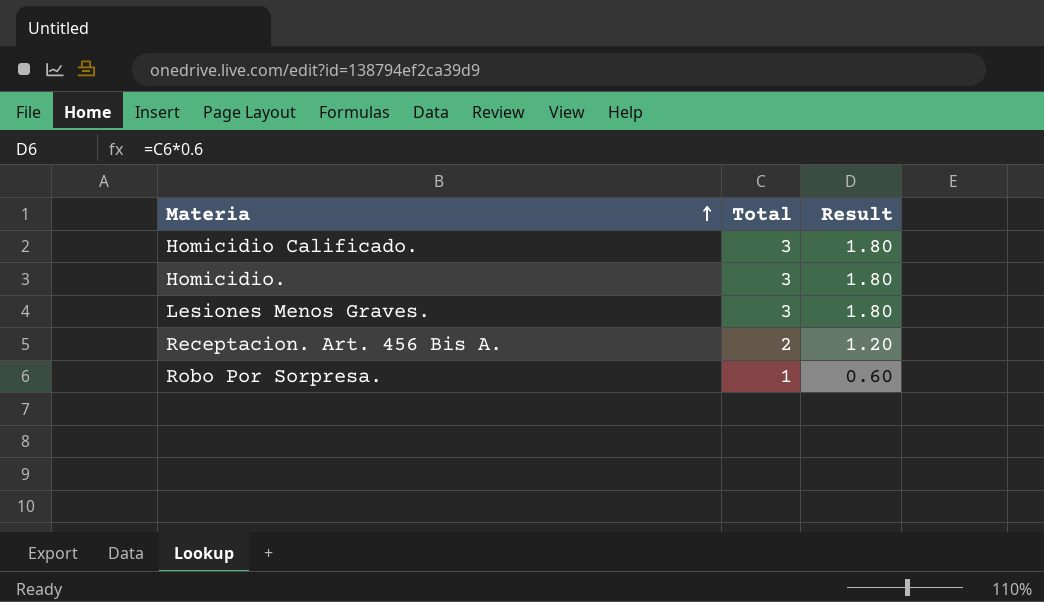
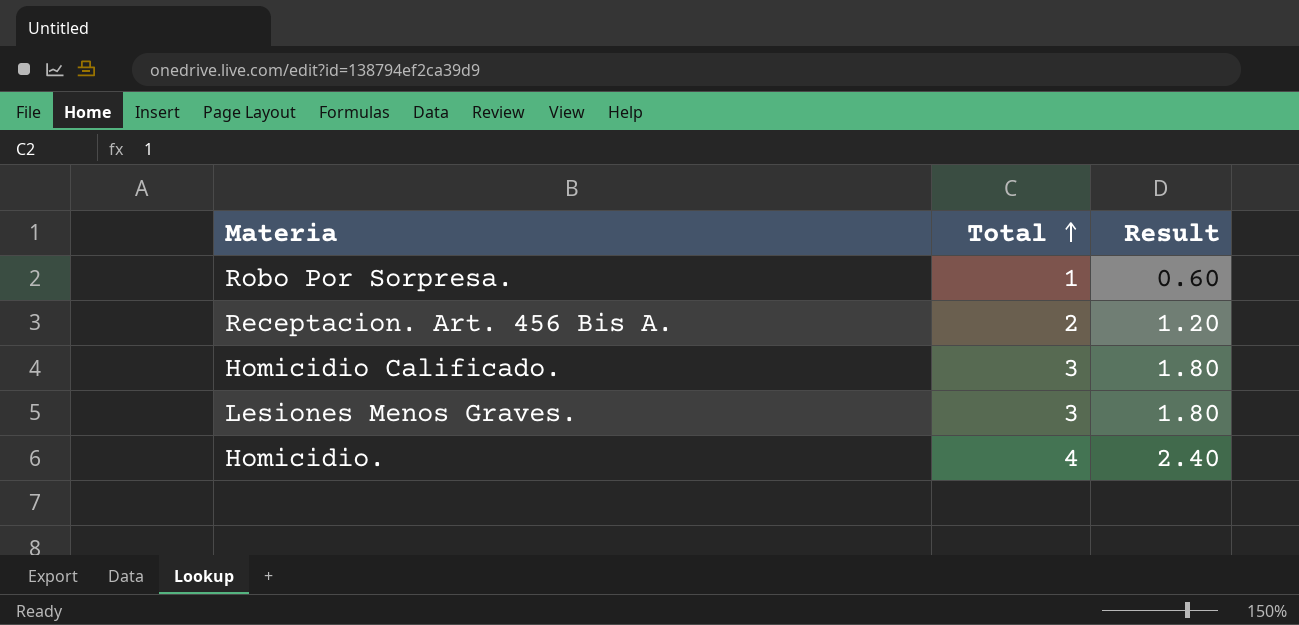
row order: Materia ascending -> Total ascending
Homicidio. | Total: 3 -> 4
Homicidio. | Result: 1.80 -> 2.40

